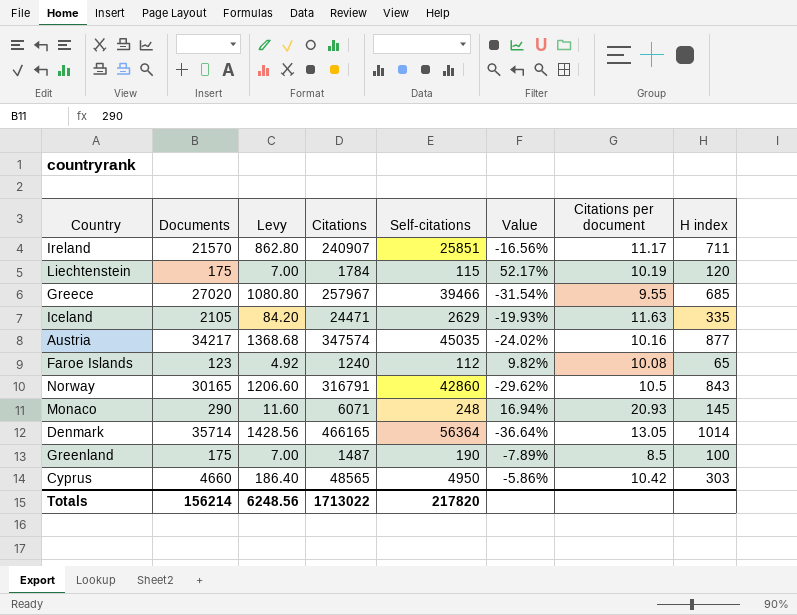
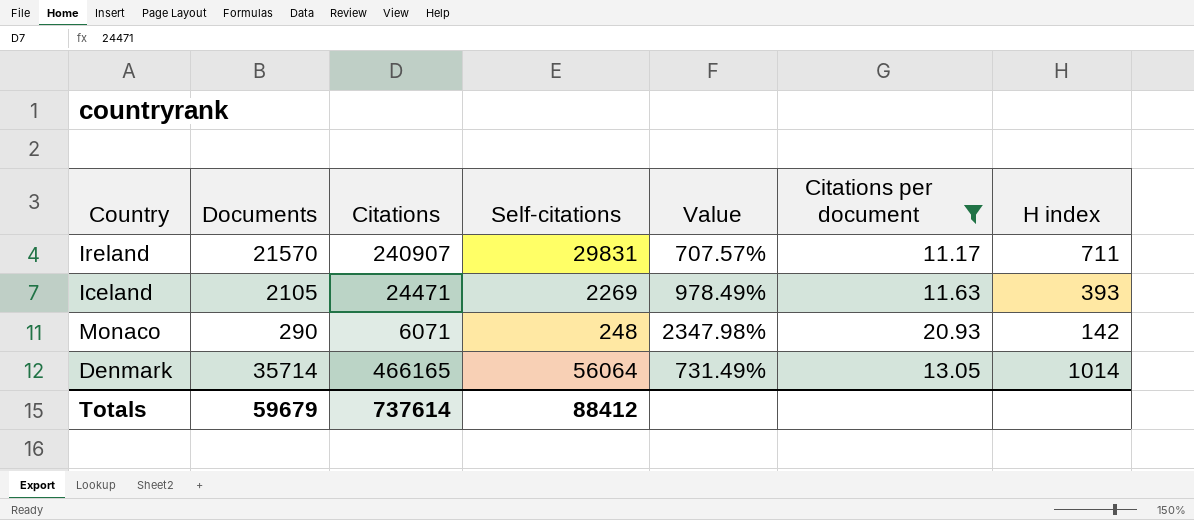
filter: none -> Citations per document >= 11.17
column Levy | formula: [Documents] * 0.04 -> none
column Value | formula: ([Documents] - [Self-citations]) / [Self-citations] -> ([Citations] - [Self-citations]) / [Self-citations]
Ireland | Self-citations: 25851 -> 29831
Iceland | Self-citations: 2629 -> 2269
Iceland | H index: 335 -> 393
Monaco | H index: 145 -> 142
Denmark | Self-citations: 56364 -> 56064
Totals | Documents: 156214 -> 59679
Totals | Citations: 1713022 -> 737614
Totals | Self-citations: 217820 -> 88412

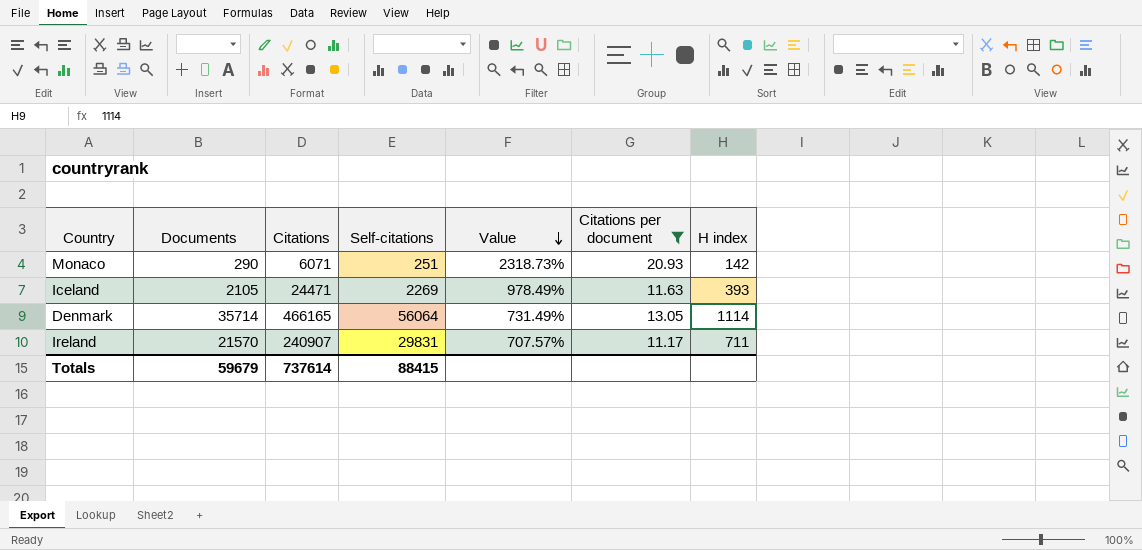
row order: none -> Value descending
Monaco | Self-citations: 248 -> 251
Monaco | Value: 2347.98% -> 2318.73%
Denmark | H index: 1014 -> 1114
Totals | Self-citations: 88412 -> 88415

